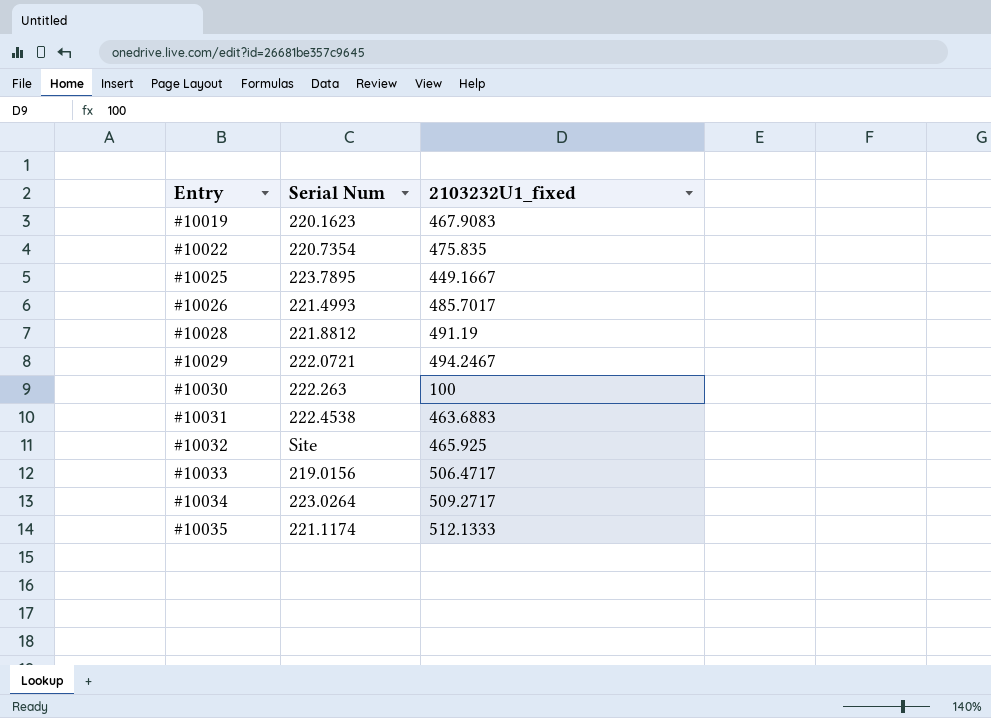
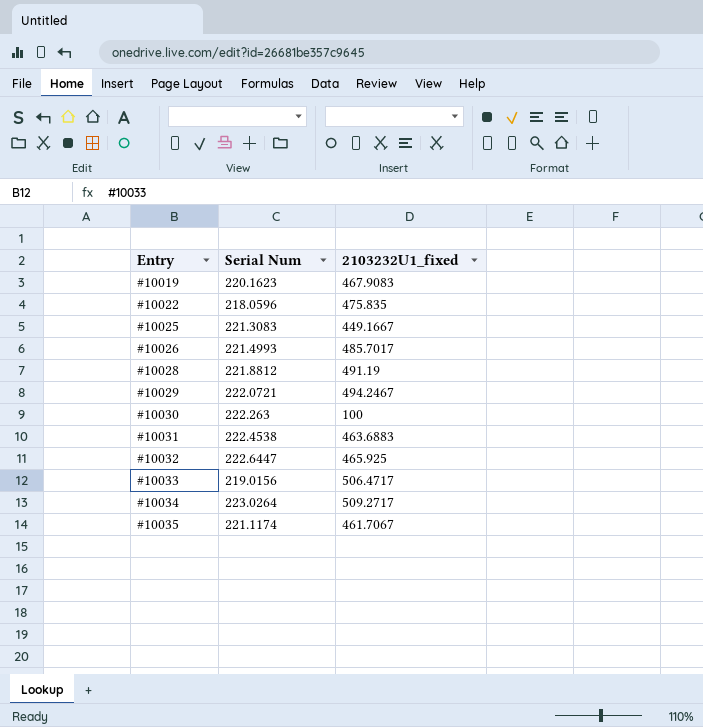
#10022 | Serial Num: 220.7354 -> 218.0596
#10025 | Serial Num: 223.7895 -> 221.3083
#10032 | Serial Num: Site -> 222.6447
#10035 | 2103232U1_fixed: 512.1333 -> 461.7067

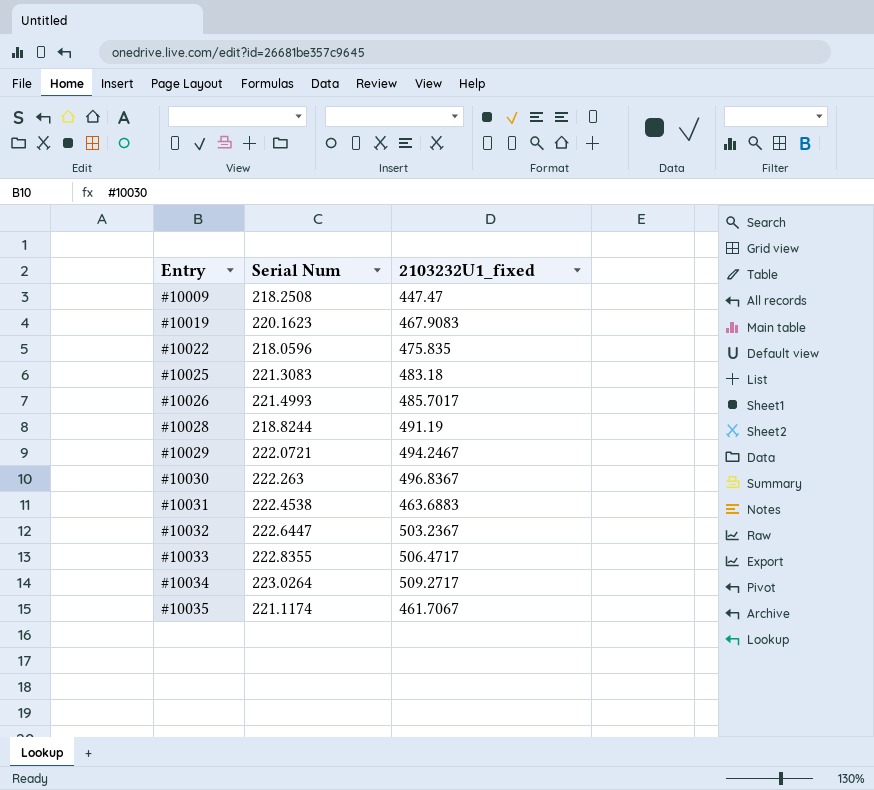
row #10009: none -> 218.2508 | 447.47
#10025 | 2103232U1_fixed: 449.1667 -> 483.18
#10028 | Serial Num: 221.8812 -> 218.8244
#10030 | 2103232U1_fixed: 100 -> 496.8367
#10032 | 2103232U1_fixed: 465.925 -> 503.2367
#10033 | Serial Num: 219.0156 -> 222.8355

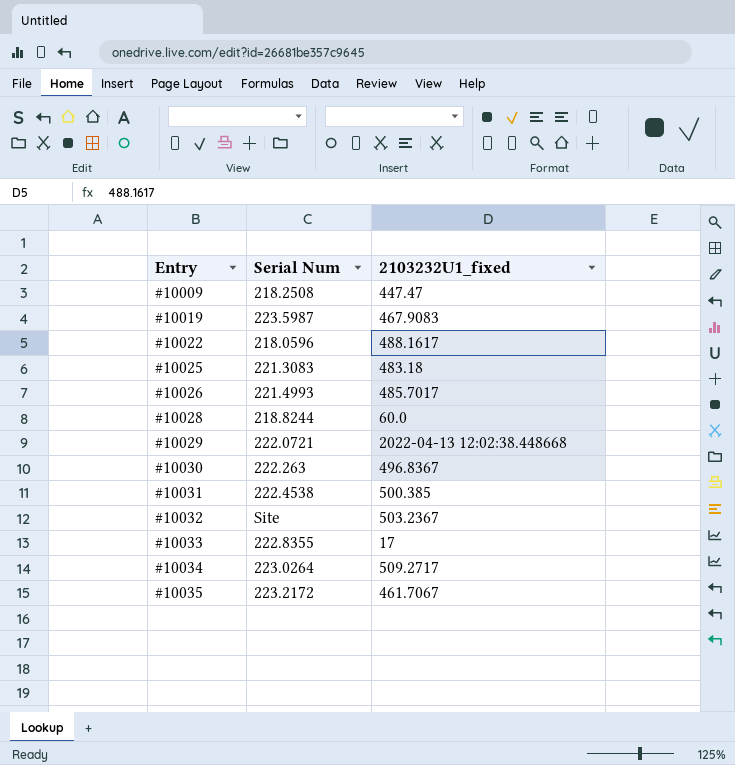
#10019 | Serial Num: 220.1623 -> 223.5987
#10022 | 2103232U1_fixed: 475.835 -> 488.1617
#10028 | 2103232U1_fixed: 491.19 -> 60.0
#10029 | 2103232U1_fixed: 494.2467 -> 2022-04-13 12:02:38.448668
#10031 | 2103232U1_fixed: 463.6883 -> 500.385
#10032 | Serial Num: 222.6447 -> Site
#10033 | 2103232U1_fixed: 506.4717 -> 17
#10035 | Serial Num: 221.1174 -> 223.2172

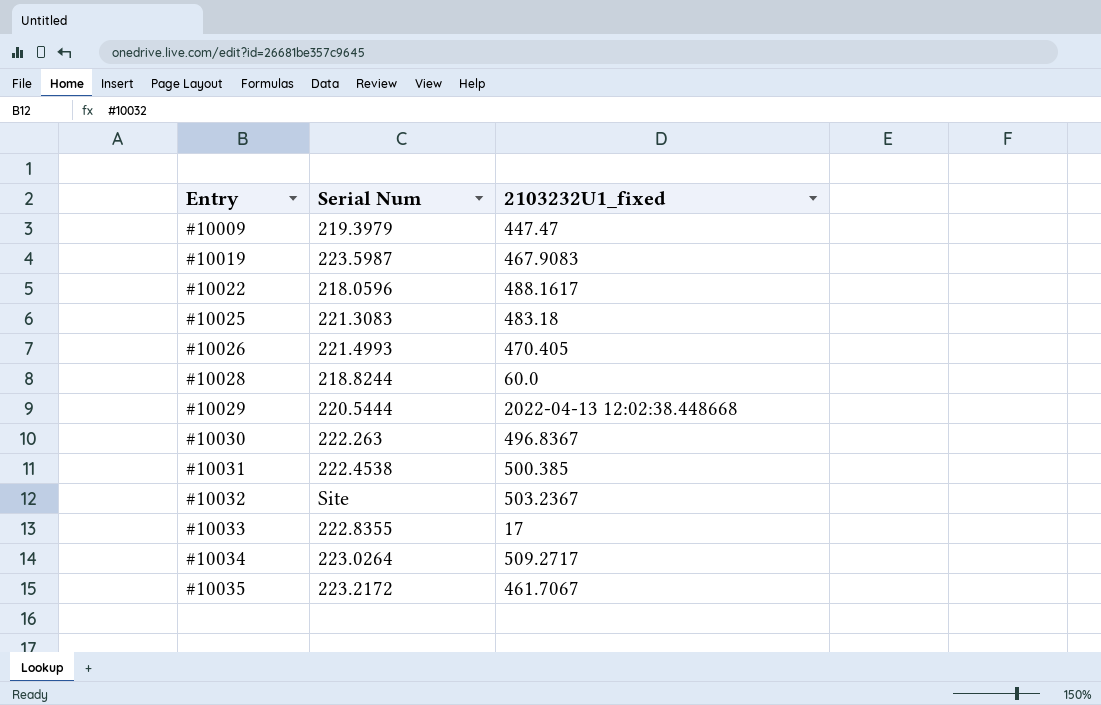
#10009 | Serial Num: 218.2508 -> 219.3979
#10026 | 2103232U1_fixed: 485.7017 -> 470.405
#10029 | Serial Num: 222.0721 -> 220.5444

